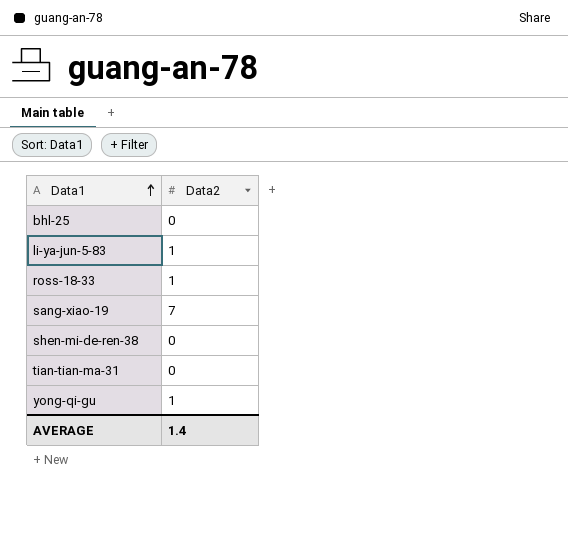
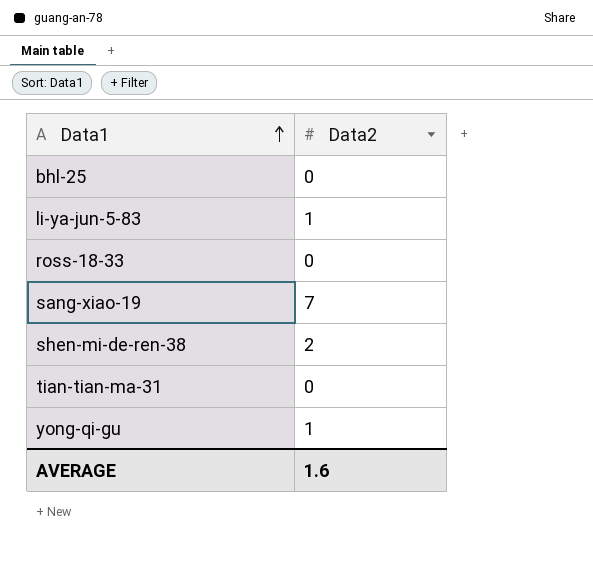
ross-18-33 | Data2: 1 -> 0
shen-mi-de-ren-38 | Data2: 0 -> 2
AVERAGE | Data2: 1.4 -> 1.6

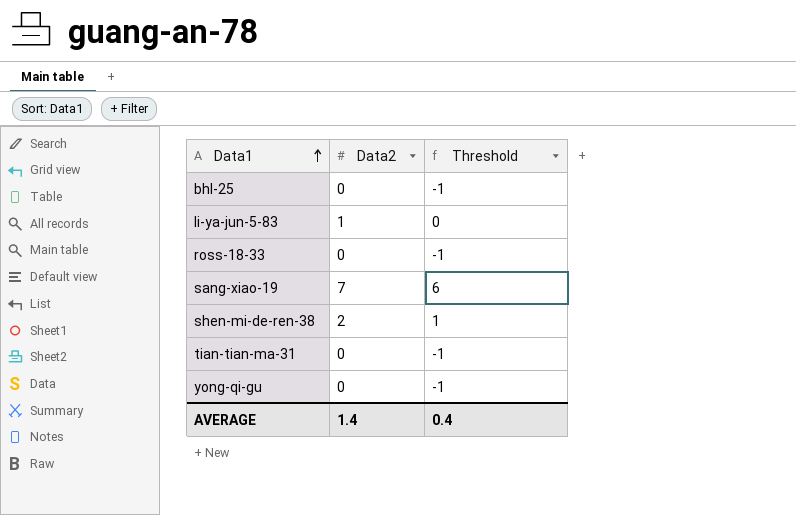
column Threshold | formula: none -> [Data2] - 1
yong-qi-gu | Data2: 1 -> 0
AVERAGE | Data2: 1.6 -> 1.4

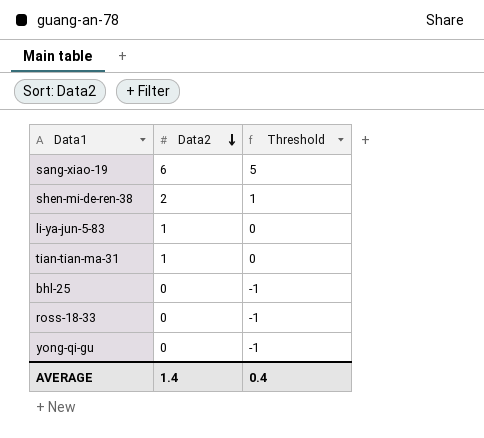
row order: Data1 ascending -> Data2 descending
sang-xiao-19 | Data2: 7 -> 6
sang-xiao-19 | Threshold: 6 -> 5
tian-tian-ma-31 | Data2: 0 -> 1
tian-tian-ma-31 | Threshold: -1 -> 0

